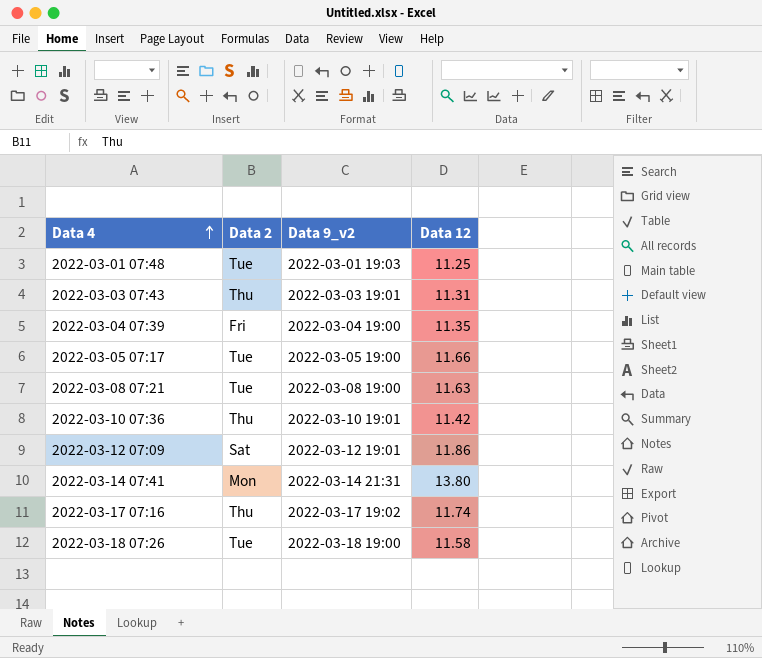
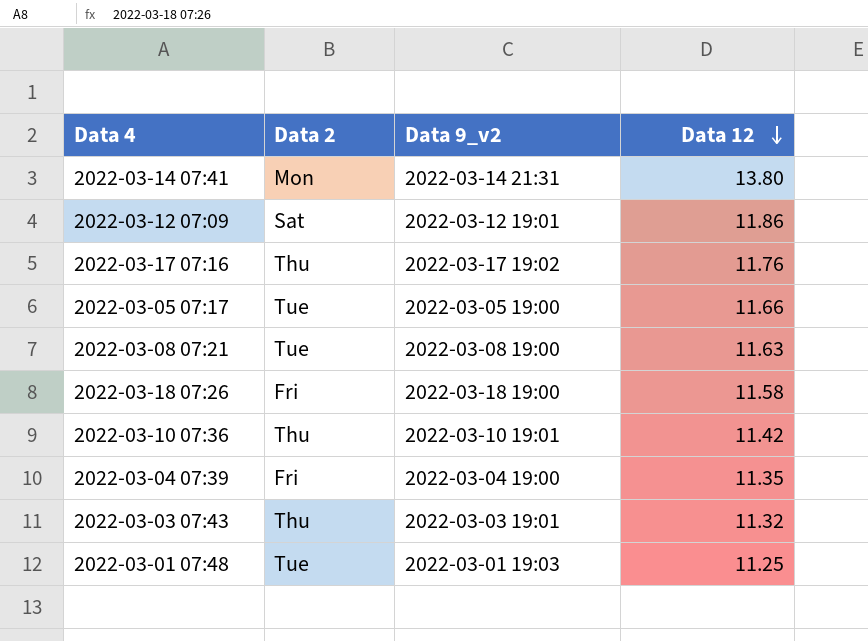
row order: Data 4 ascending -> Data 12 descending
2022-03-17 07:16 | Data 12: 11.74 -> 11.76
2022-03-18 07:26 | Data 2: Tue -> Fri
2022-03-03 07:43 | Data 12: 11.31 -> 11.32

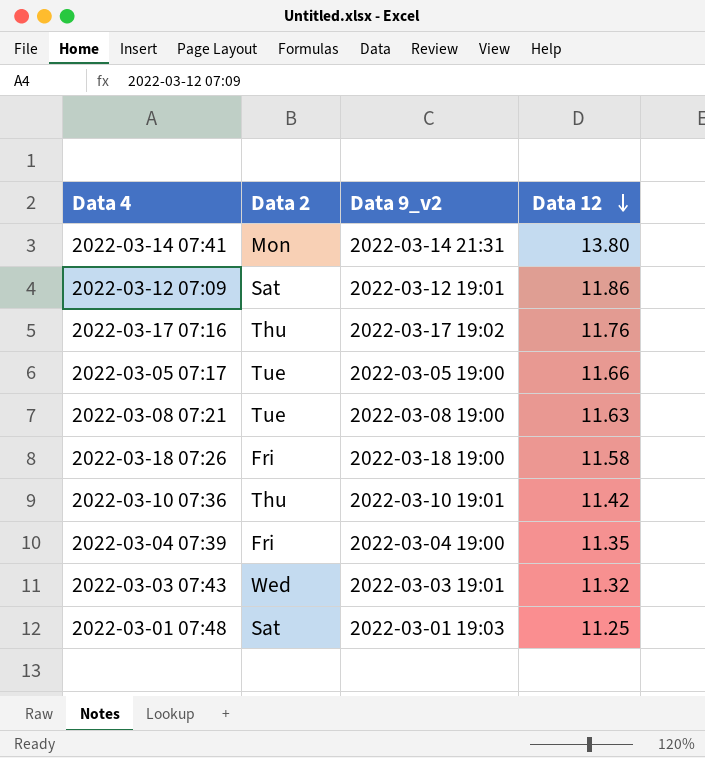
2022-03-03 07:43 | Data 2: Thu -> Wed
2022-03-01 07:48 | Data 2: Tue -> Sat

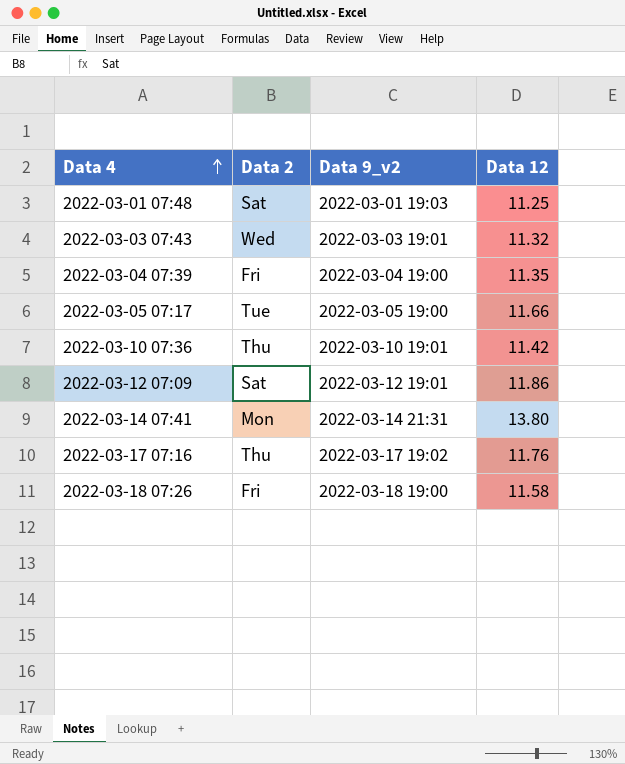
row order: Data 12 descending -> Data 4 ascending
row 2022-03-08 07:21: Tue | 2022-03-08 19:00 | 11.63 -> none

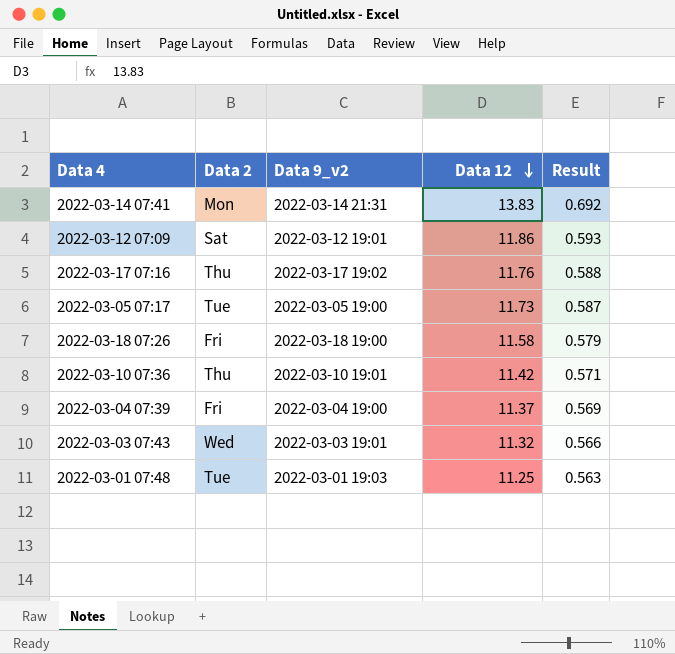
row order: Data 4 ascending -> Data 12 descending
column Result | formula: none -> [Data 12] * 0.05
2022-03-14 07:41 | Data 12: 13.80 -> 13.83
2022-03-05 07:17 | Data 12: 11.66 -> 11.73
2022-03-04 07:39 | Data 12: 11.35 -> 11.37
2022-03-01 07:48 | Data 2: Sat -> Tue

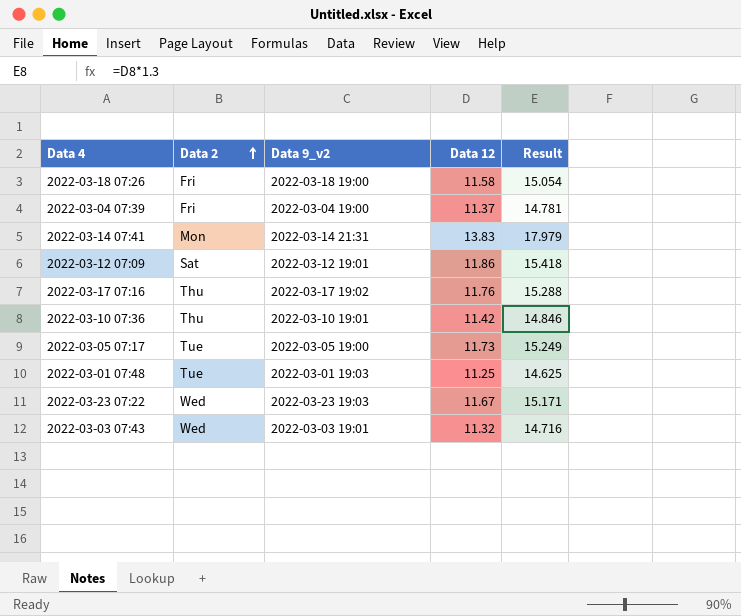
row order: Data 12 descending -> Data 2 ascending
column Result | formula: [Data 12] * 0.05 -> [Data 12] * 1.3
row 2022-03-23 07:22: none -> Wed | 2022-03-23 19:03 | 11.67 | 15.171

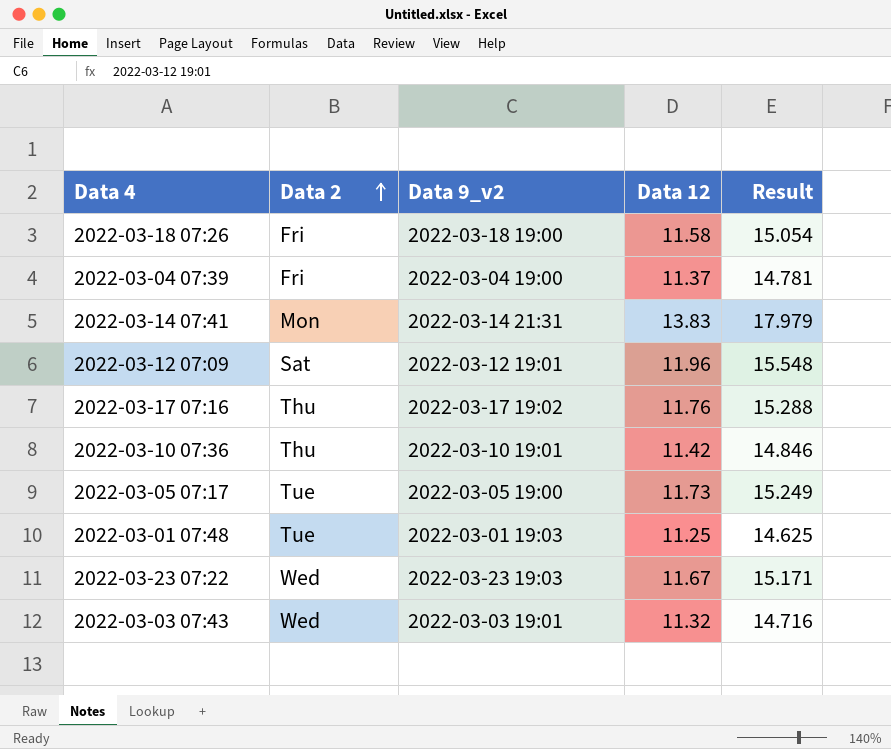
2022-03-12 07:09 | Data 12: 11.86 -> 11.96
2022-03-12 07:09 | Result: 15.418 -> 15.548

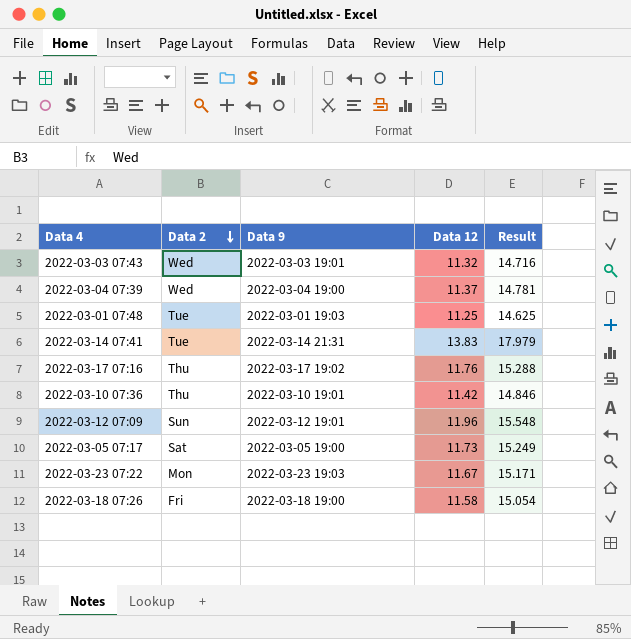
row order: Data 2 ascending -> Data 2 descending
column name: Data 9_v2 -> Data 9
2022-03-04 07:39 | Data 2: Fri -> Wed
2022-03-14 07:41 | Data 2: Mon -> Tue
2022-03-12 07:09 | Data 2: Sat -> Sun
2022-03-05 07:17 | Data 2: Tue -> Sat
2022-03-23 07:22 | Data 2: Wed -> Mon

